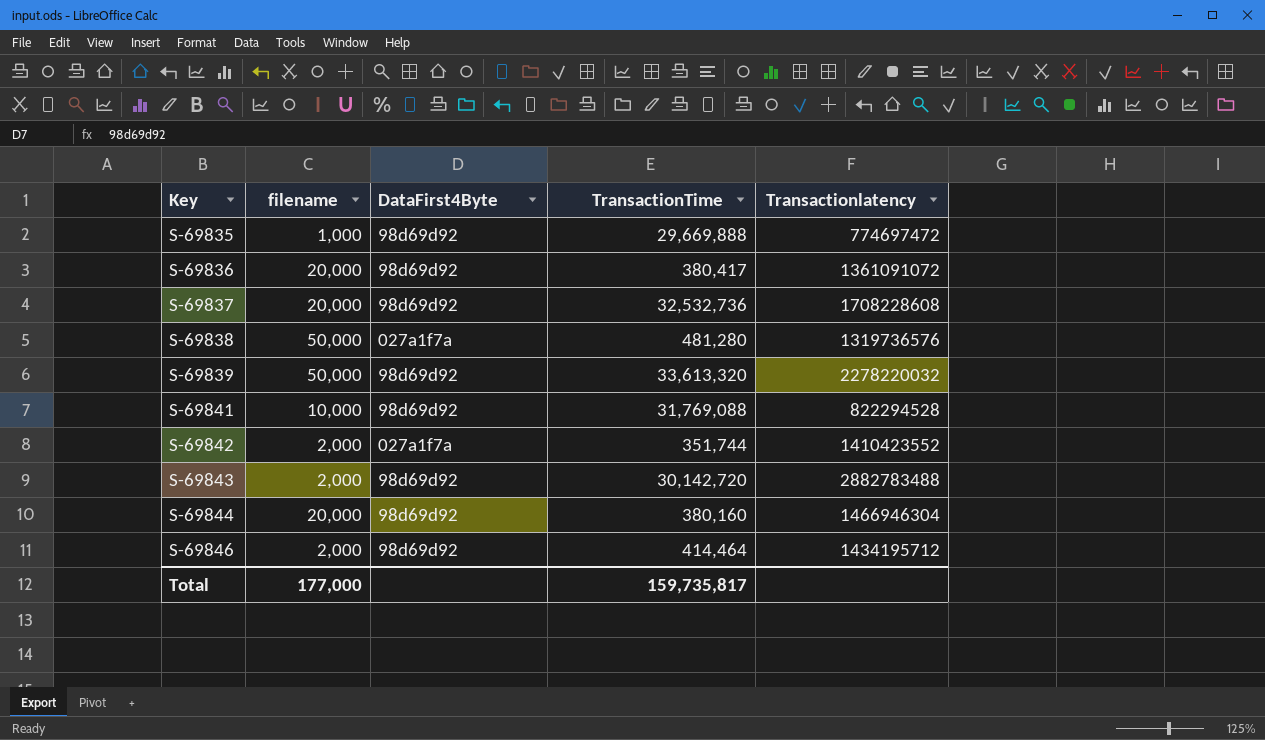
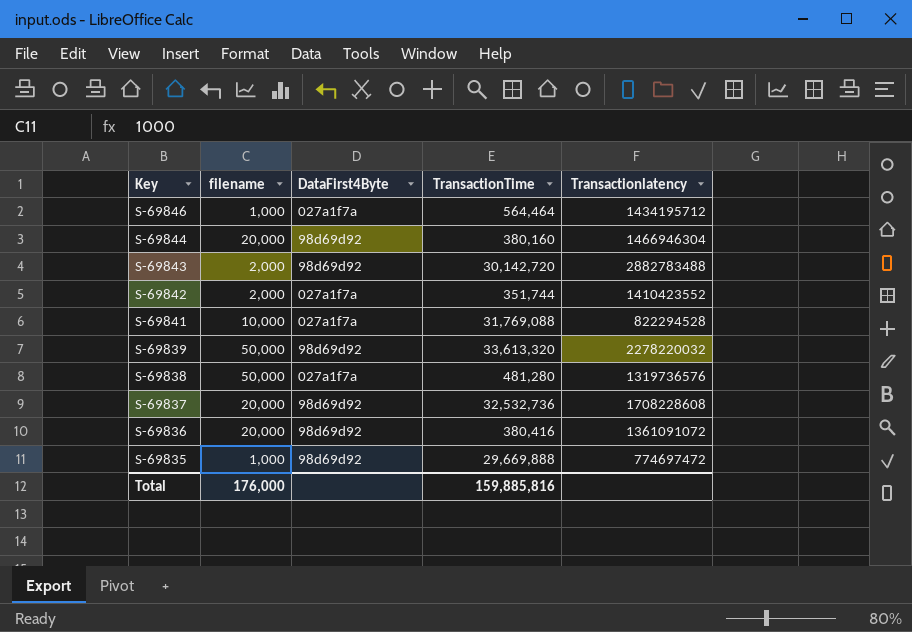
row order: Key ascending -> Key descending
S-69846 | filename: 2,000 -> 1,000
S-69846 | DataFirst4Byte: 98d69d92 -> 027a1f7a
S-69846 | TransactionTime: 414,464 -> 564,464
S-69841 | DataFirst4Byte: 98d69d92 -> 027a1f7a
S-69836 | TransactionTime: 380,417 -> 380,416
Total | filename: 177,000 -> 176,000
Total | TransactionTime: 159,735,817 -> 159,885,816

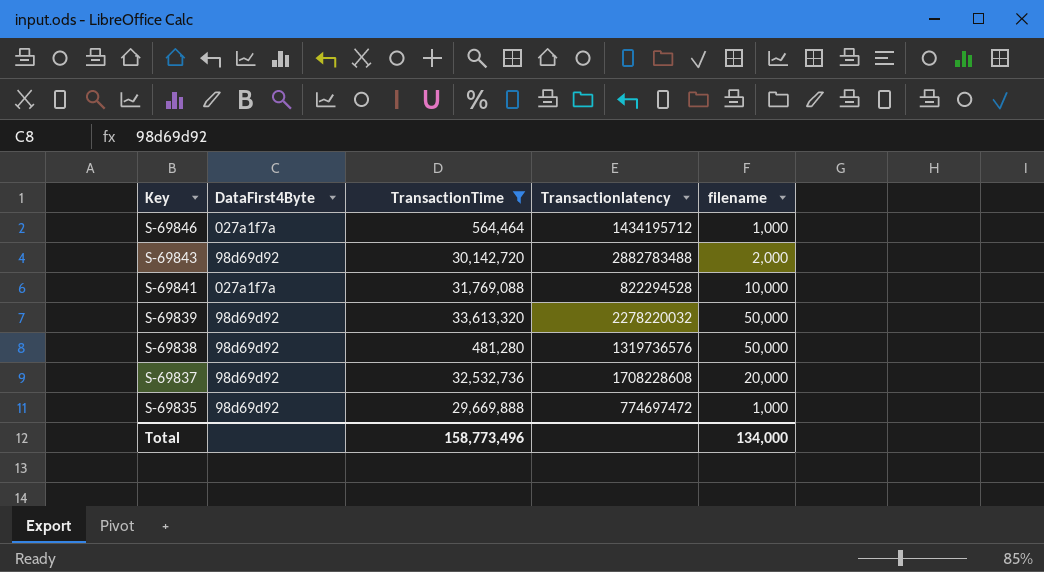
filter: none -> TransactionTime >= 481,280
column filename | position: 2 -> 5
S-69838 | DataFirst4Byte: 027a1f7a -> 98d69d92
Total | TransactionTime: 159,885,816 -> 158,773,496
Total | filename: 176,000 -> 134,000

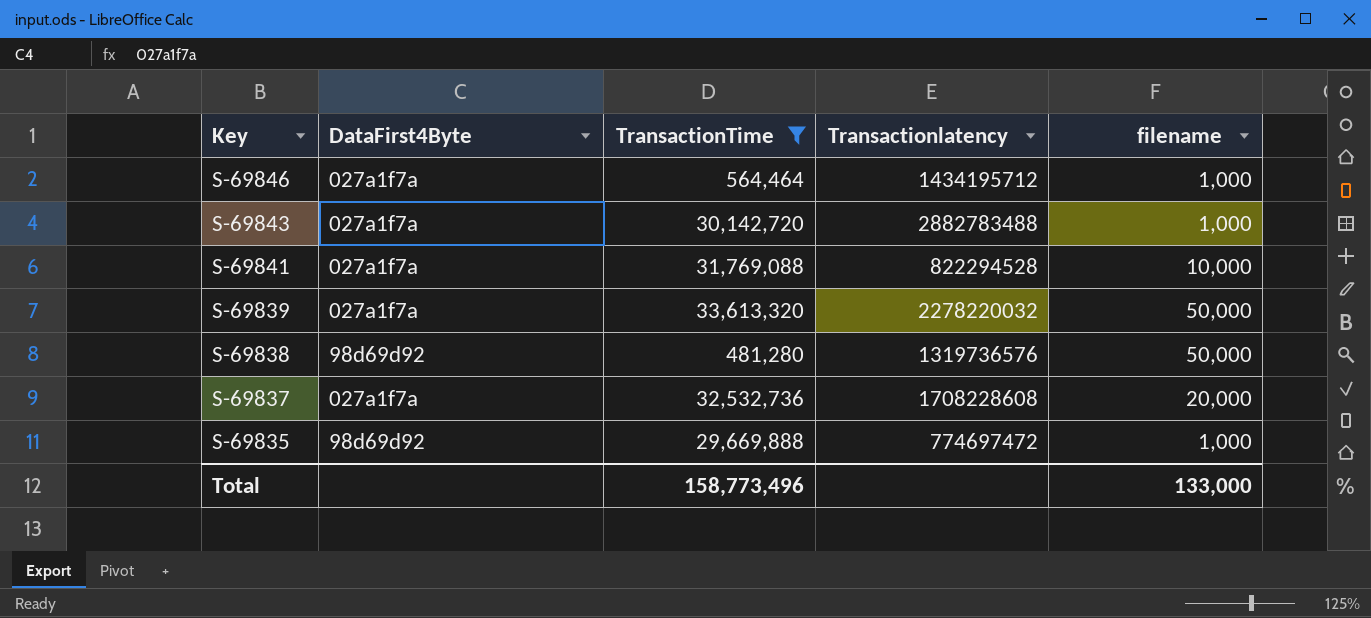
S-69843 | DataFirst4Byte: 98d69d92 -> 027a1f7a
S-69843 | filename: 2,000 -> 1,000
S-69839 | DataFirst4Byte: 98d69d92 -> 027a1f7a
S-69837 | DataFirst4Byte: 98d69d92 -> 027a1f7a
Total | filename: 134,000 -> 133,000

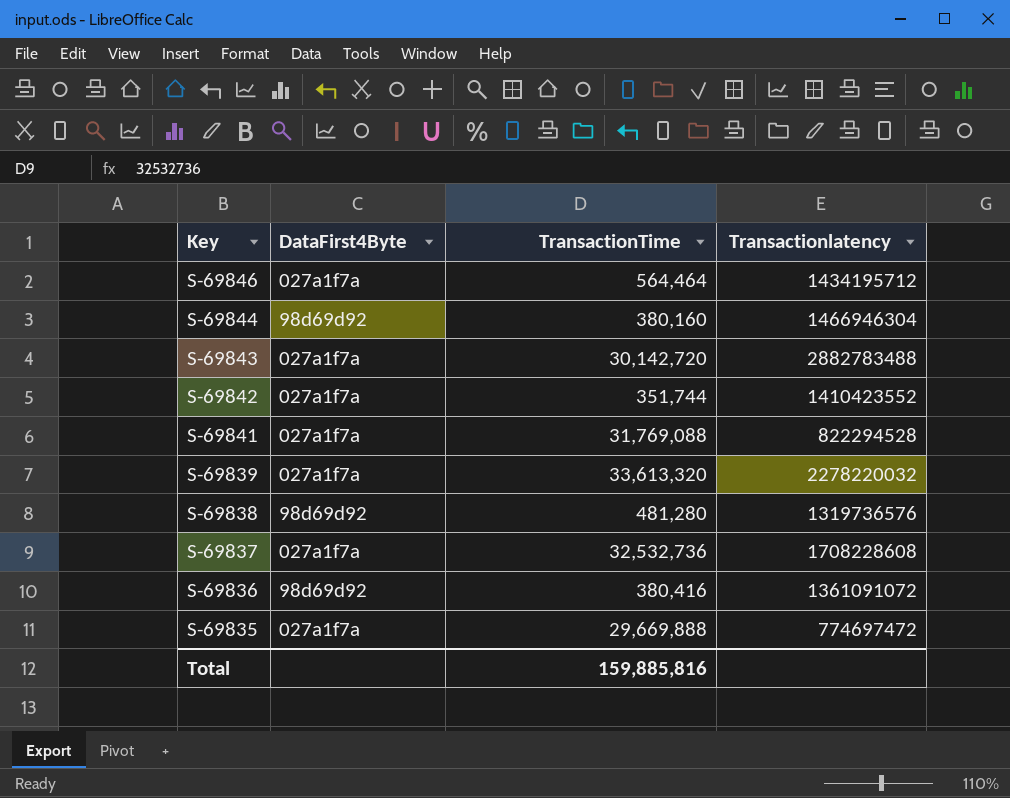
filter: TransactionTime >= 481,280 -> none
column filename | position: 5 -> none
S-69835 | DataFirst4Byte: 98d69d92 -> 027a1f7a
Total | TransactionTime: 158,773,496 -> 159,885,816

